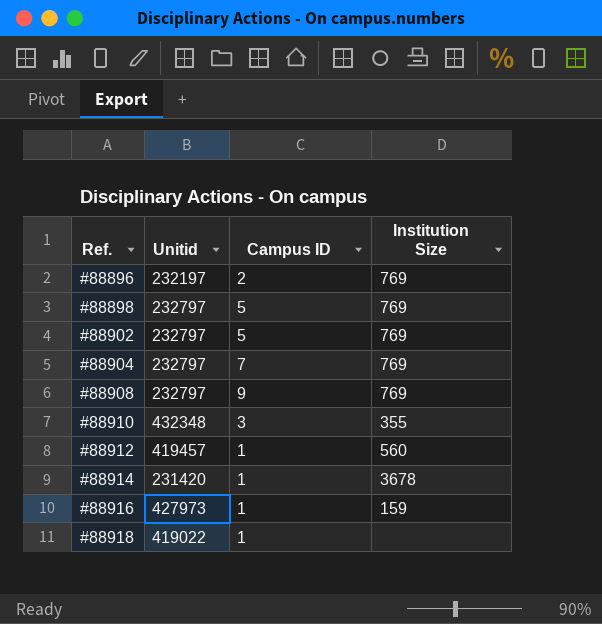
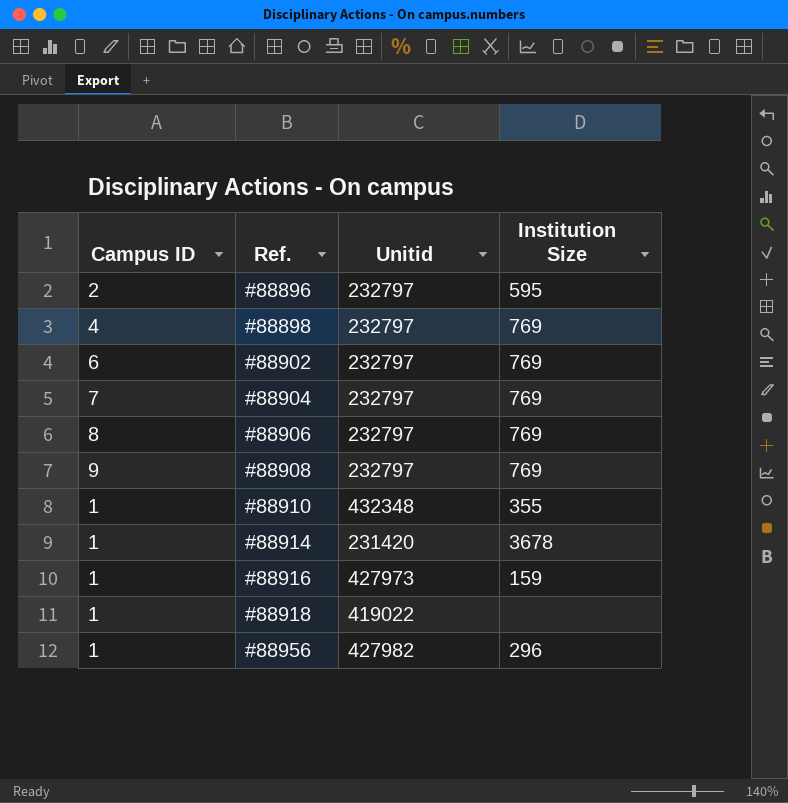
column Campus ID | position: 3 -> 1
row #88912: 419457 | 1 | 560 -> none
#88896 | Unitid: 232197 -> 232797
#88896 | Institution Size: 769 -> 595
#88898 | Campus ID: 5 -> 4
#88902 | Campus ID: 5 -> 6
row #88906: none -> 8 | 232797 | 769
#88910 | Campus ID: 3 -> 1
row #88956: none -> 1 | 427982 | 296

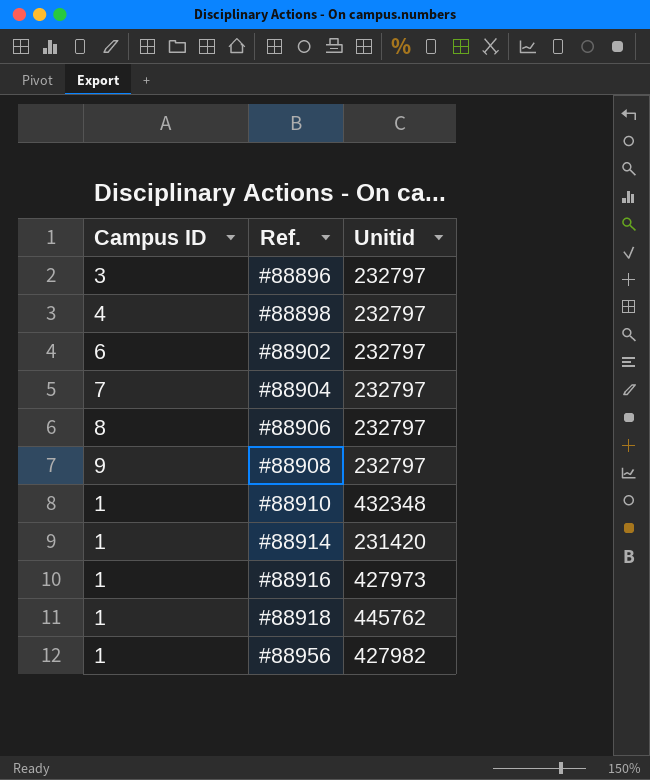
column Institution Size | position: 4 -> none
#88896 | Campus ID: 2 -> 3
#88918 | Unitid: 419022 -> 445762

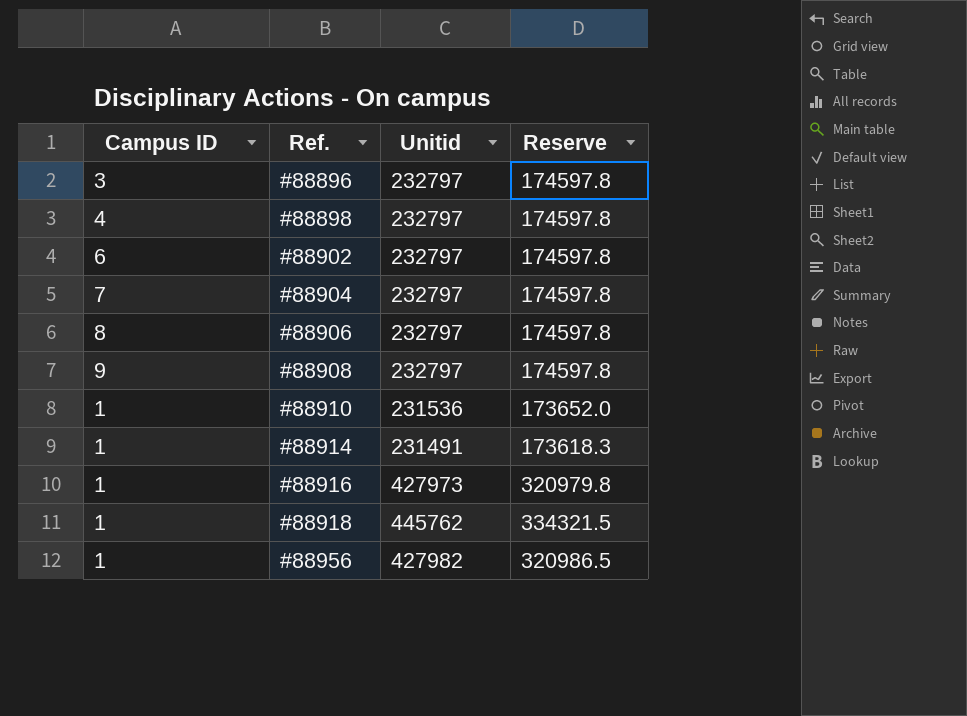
column Reserve | formula: none -> [Unitid] * 0.75
#88910 | Unitid: 432348 -> 231536
#88914 | Unitid: 231420 -> 231491

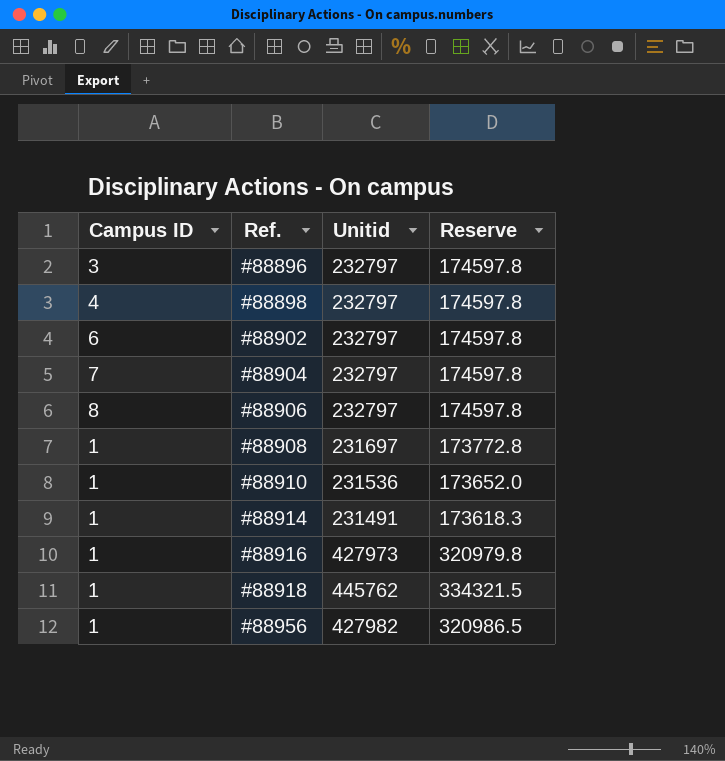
#88908 | Campus ID: 9 -> 1
#88908 | Unitid: 232797 -> 231697
#88908 | Reserve: 174597.8 -> 173772.8

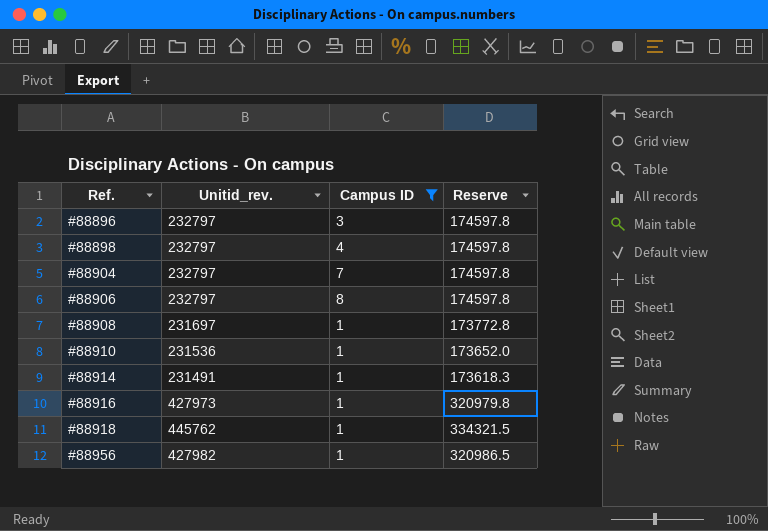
filter: none -> Campus ID != 6
column name: Unitid -> Unitid_rev.
column Campus ID | position: 1 -> 3

